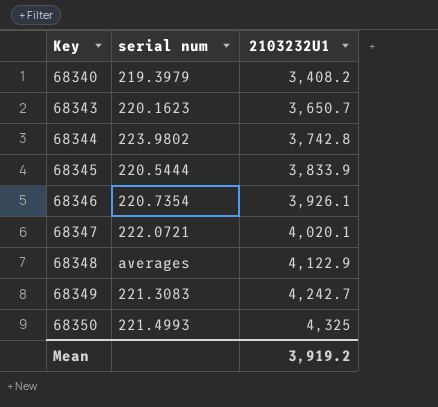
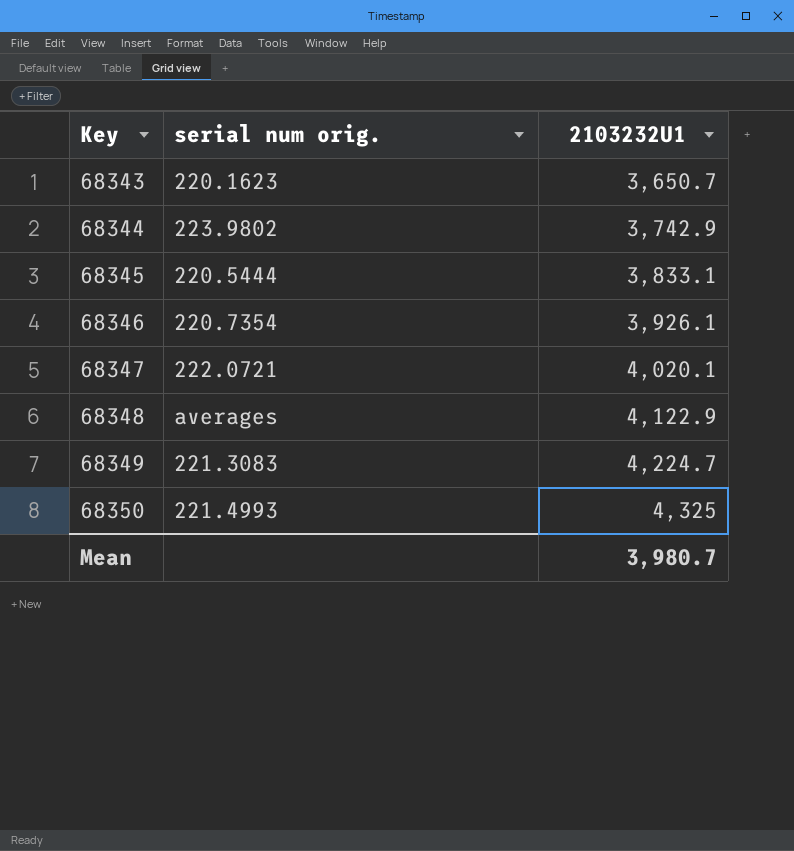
column name: serial num -> serial num orig.
row 68340: 219.3979 | 3,408.2 -> none
68344 | 2103232U1: 3,742.8 -> 3,742.9
68345 | 2103232U1: 3,833.9 -> 3,833.1
68349 | 2103232U1: 4,242.7 -> 4,224.7
Mean | 2103232U1: 3,919.2 -> 3,980.7

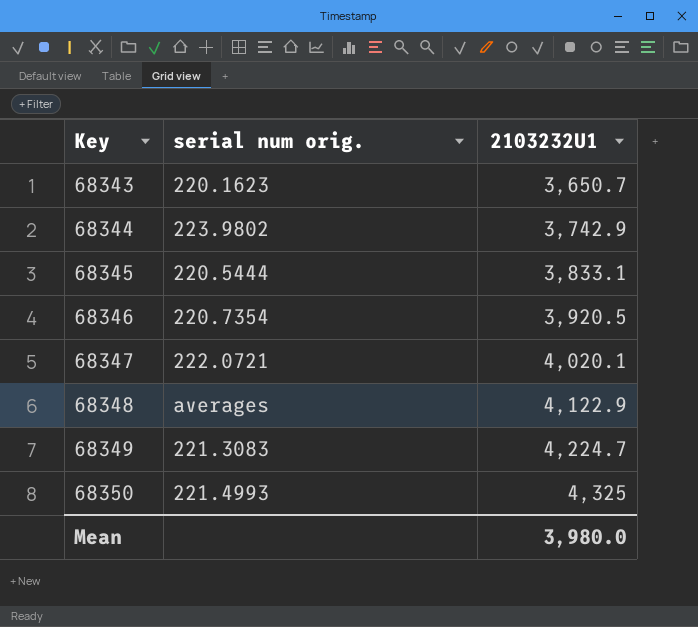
68346 | 2103232U1: 3,926.1 -> 3,920.5
Mean | 2103232U1: 3,980.7 -> 3,980.0

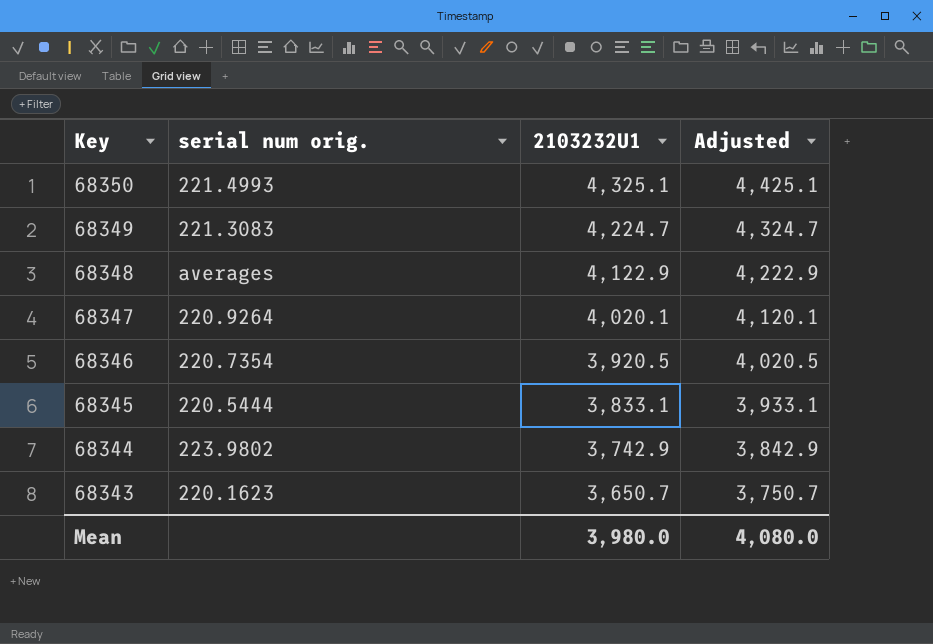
row order: Key ascending -> Key descending
column Adjusted | formula: none -> [2103232U1] + 100
68350 | 2103232U1: 4,325 -> 4,325.1
68347 | serial num orig.: 222.0721 -> 220.9264

